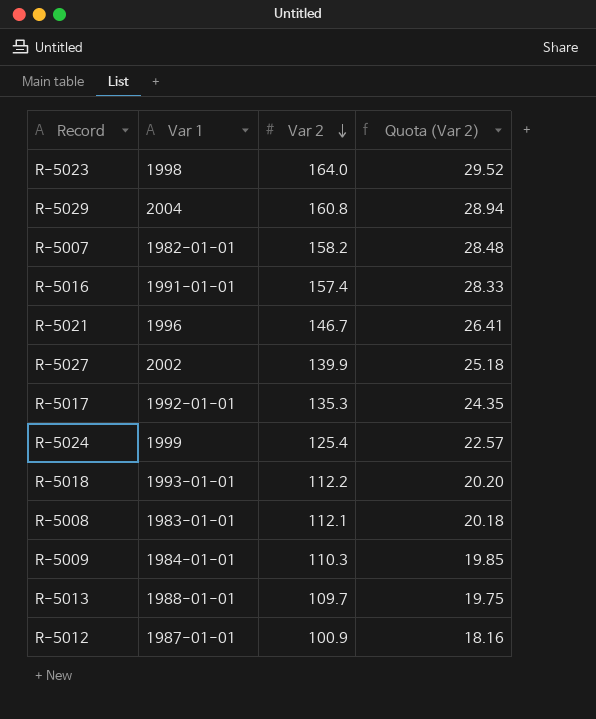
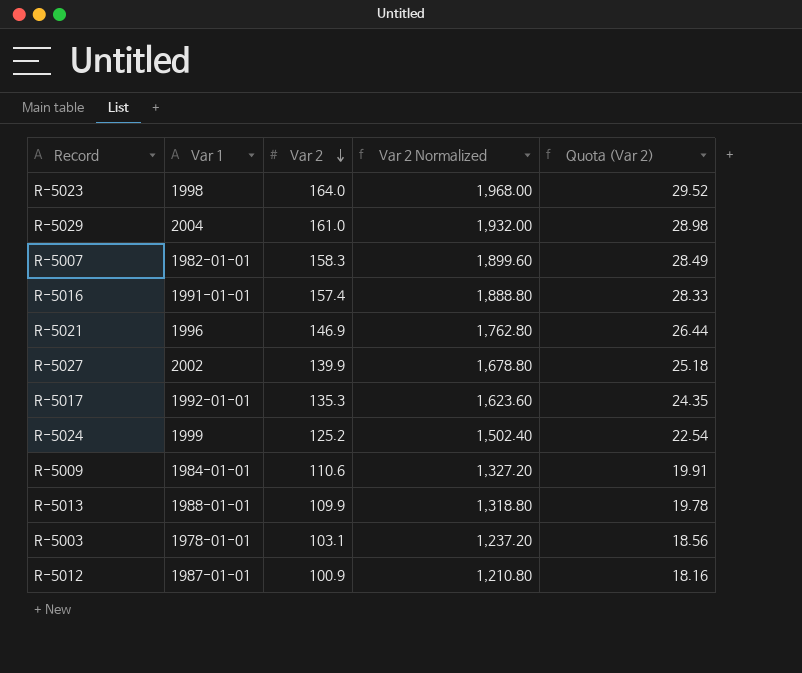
column Var 2 Normalized | formula: none -> [Var 2] * 12
row R-5018: 1993-01-01 | 112.2 | 20.20 -> none
row R-5008: 1983-01-01 | 112.1 | 20.18 -> none
R-5029 | Var 2: 160.8 -> 161.0
R-5029 | Quota (Var 2): 28.94 -> 28.98
R-5007 | Var 2: 158.2 -> 158.3
R-5007 | Quota (Var 2): 28.48 -> 28.49
R-5021 | Var 2: 146.7 -> 146.9
R-5021 | Quota (Var 2): 26.41 -> 26.44
R-5024 | Var 2: 125.4 -> 125.2
R-5024 | Quota (Var 2): 22.57 -> 22.54
R-5009 | Var 2: 110.3 -> 110.6
R-5009 | Quota (Var 2): 19.85 -> 19.91
R-5013 | Var 2: 109.7 -> 109.9
R-5013 | Quota (Var 2): 19.75 -> 19.78
row R-5003: none -> 1978-01-01 | 103.1 | 1,237.20 | 18.56

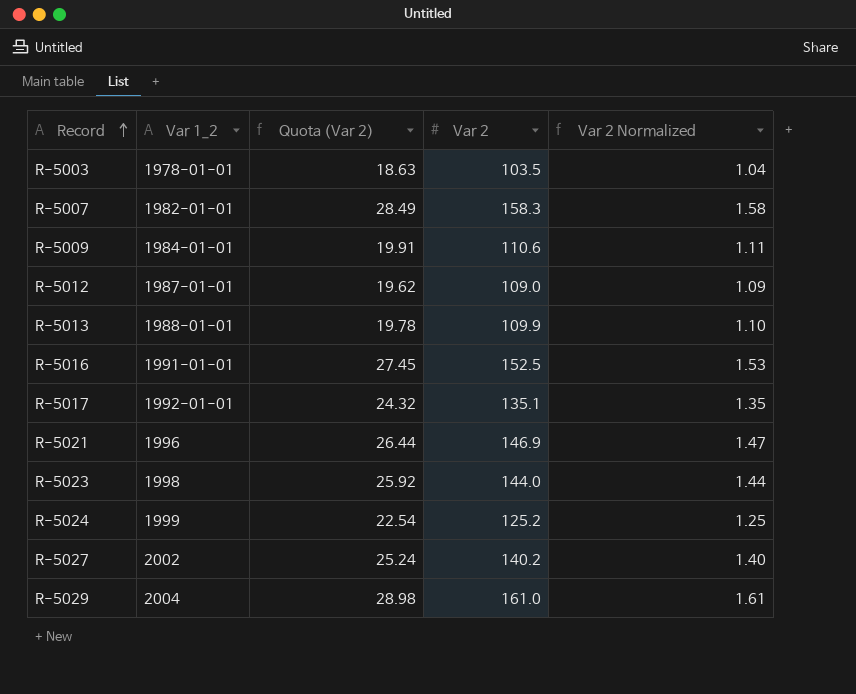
row order: Var 2 descending -> Record ascending
column name: Var 1 -> Var 1_2
column Quota (Var 2) | position: 5 -> 3
column Var 2 Normalized | formula: [Var 2] * 12 -> [Var 2] * 0.01
R-5003 | Quota (Var 2): 18.56 -> 18.63
R-5003 | Var 2: 103.1 -> 103.5
R-5012 | Quota (Var 2): 18.16 -> 19.62
R-5012 | Var 2: 100.9 -> 109.0
R-5016 | Quota (Var 2): 28.33 -> 27.45
R-5016 | Var 2: 157.4 -> 152.5
R-5017 | Quota (Var 2): 24.35 -> 24.32
R-5017 | Var 2: 135.3 -> 135.1
R-5023 | Quota (Var 2): 29.52 -> 25.92
R-5023 | Var 2: 164.0 -> 144.0
R-5027 | Quota (Var 2): 25.18 -> 25.24
R-5027 | Var 2: 139.9 -> 140.2

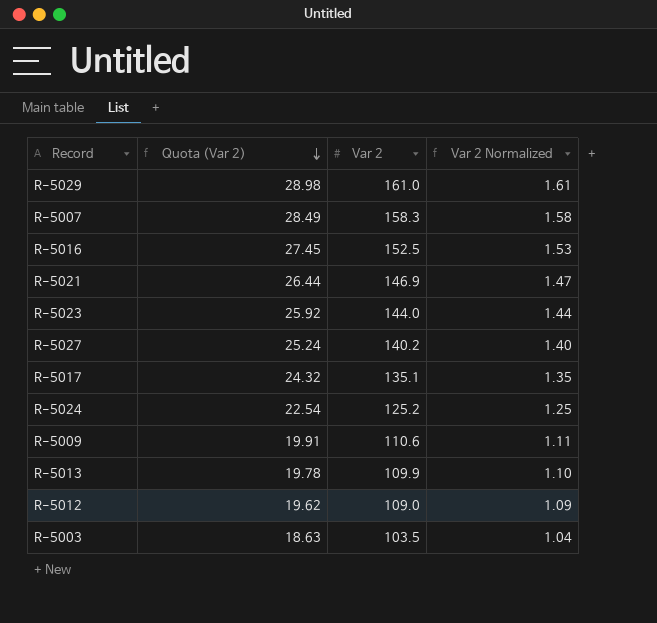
row order: Record ascending -> Quota (Var 2) descending
column Var 1_2 | position: 2 -> none

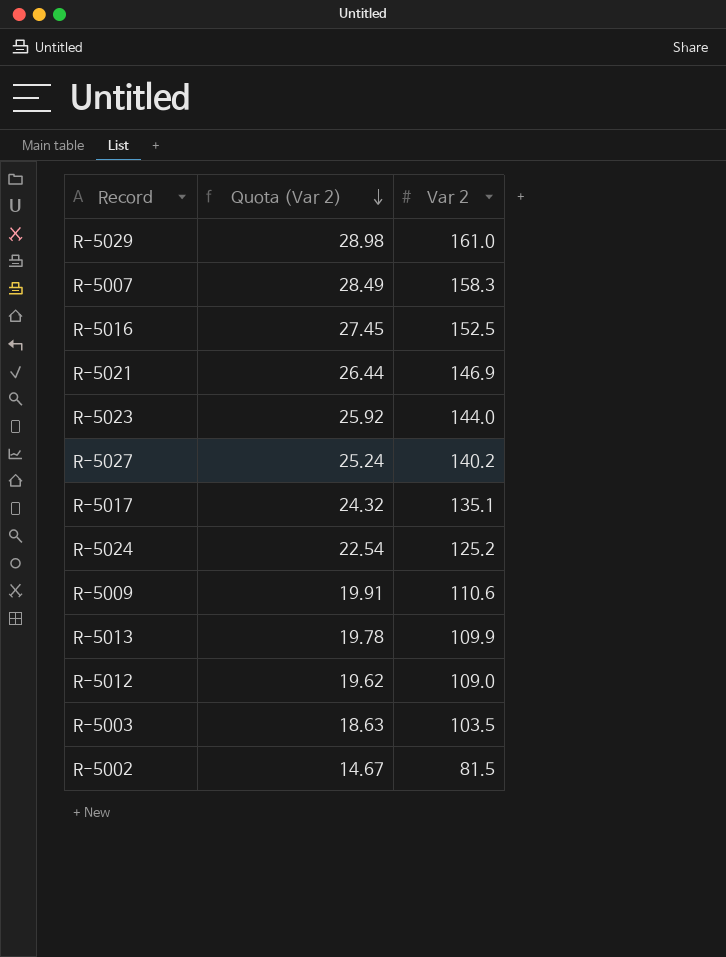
column Var 2 Normalized | formula: [Var 2] * 0.01 -> none
row R-5002: none -> 14.67 | 81.5

